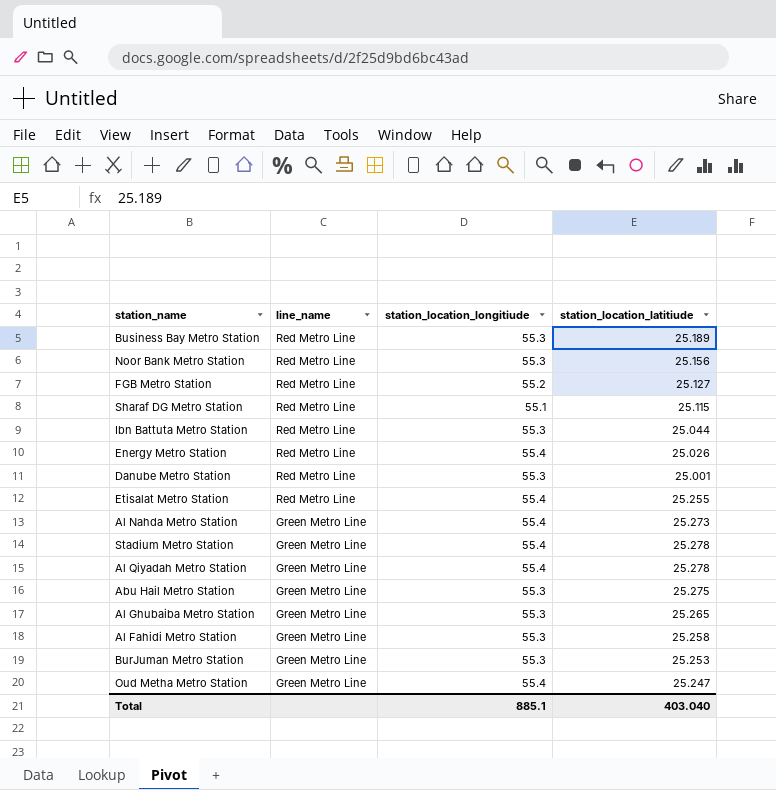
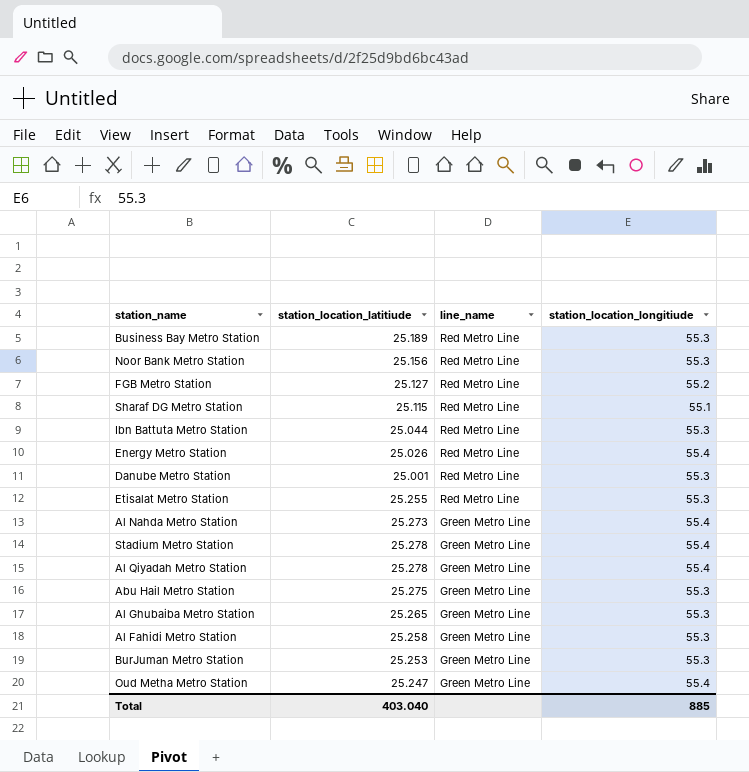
column station_location_latitiude | position: 4 -> 2
Etisalat Metro Station | station_location_longitiude: 55.4 -> 55.3
Total | station_location_longitiude: 885.1 -> 885

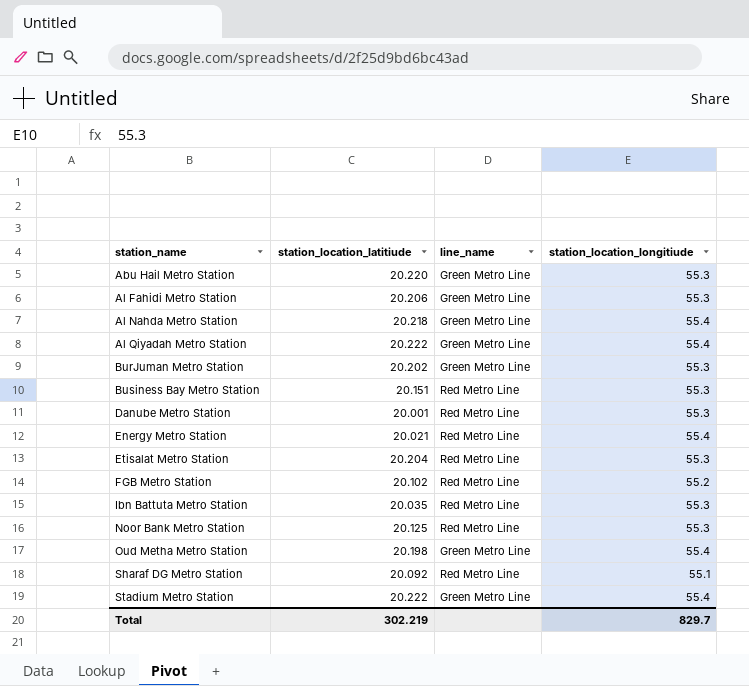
row order: line_name descending -> station_name ascending
row Al Ghubaiba Metro Station: 25.265 | Green Metro Line | 55.3 -> none
Abu Hail Metro Station | station_location_latitiude: 25.275 -> 20.220
Al Fahidi Metro Station | station_location_latitiude: 25.258 -> 20.206
Al Nahda Metro Station | station_location_latitiude: 25.273 -> 20.218
Al Qiyadah Metro Station | station_location_latitiude: 25.278 -> 20.222
BurJuman Metro Station | station_location_latitiude: 25.253 -> 20.202
Business Bay Metro Station | station_location_latitiude: 25.189 -> 20.151
Danube Metro Station | station_location_latitiude: 25.001 -> 20.001
Energy Metro Station | station_location_latitiude: 25.026 -> 20.021
Etisalat Metro Station | station_location_latitiude: 25.255 -> 20.204
FGB Metro Station | station_location_latitiude: 25.127 -> 20.102
Ibn Battuta Metro Station | station_location_latitiude: 25.044 -> 20.035
Noor Bank Metro Station | station_location_latitiude: 25.156 -> 20.125
Oud Metha Metro Station | station_location_latitiude: 25.247 -> 20.198
Sharaf DG Metro Station | station_location_latitiude: 25.115 -> 20.092
Stadium Metro Station | station_location_latitiude: 25.278 -> 20.222
Total | station_location_latitiude: 403.040 -> 302.219
Total | station_location_longitiude: 885 -> 829.7

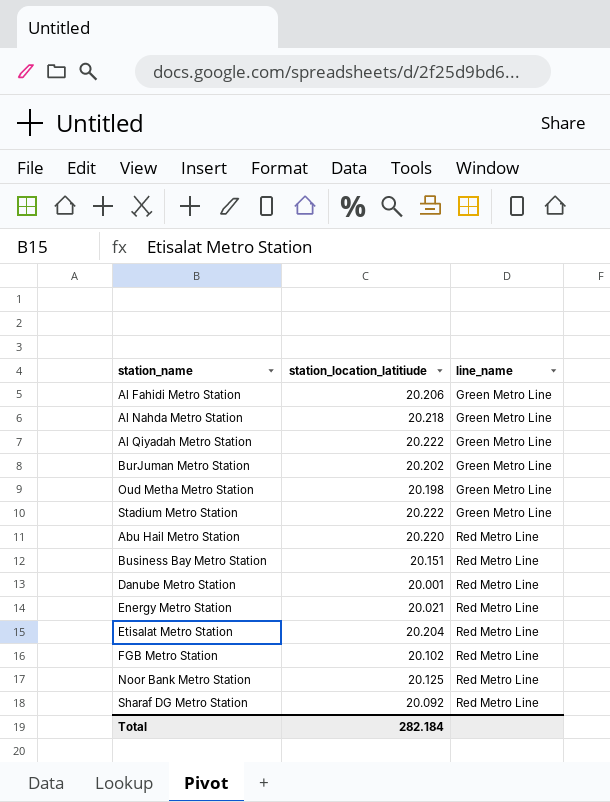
row order: station_name ascending -> line_name ascending
column station_location_longitiude | position: 4 -> none
row Ibn Battuta Metro Station: 20.035 | Red Metro Line | 55.3 -> none
Abu Hail Metro Station | line_name: Green Metro Line -> Red Metro Line
Total | station_location_latitiude: 302.219 -> 282.184

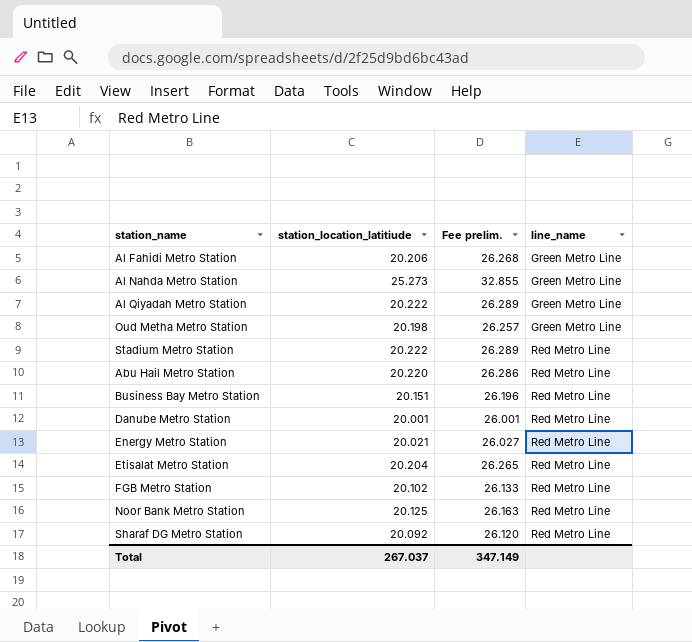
column Fee prelim. | formula: none -> [station_location_latitiude] * 1.3
row BurJuman Metro Station: 20.202 | Green Metro Line -> none
Al Nahda Metro Station | station_location_latitiude: 20.218 -> 25.273
Stadium Metro Station | line_name: Green Metro Line -> Red Metro Line
Total | station_location_latitiude: 282.184 -> 267.037

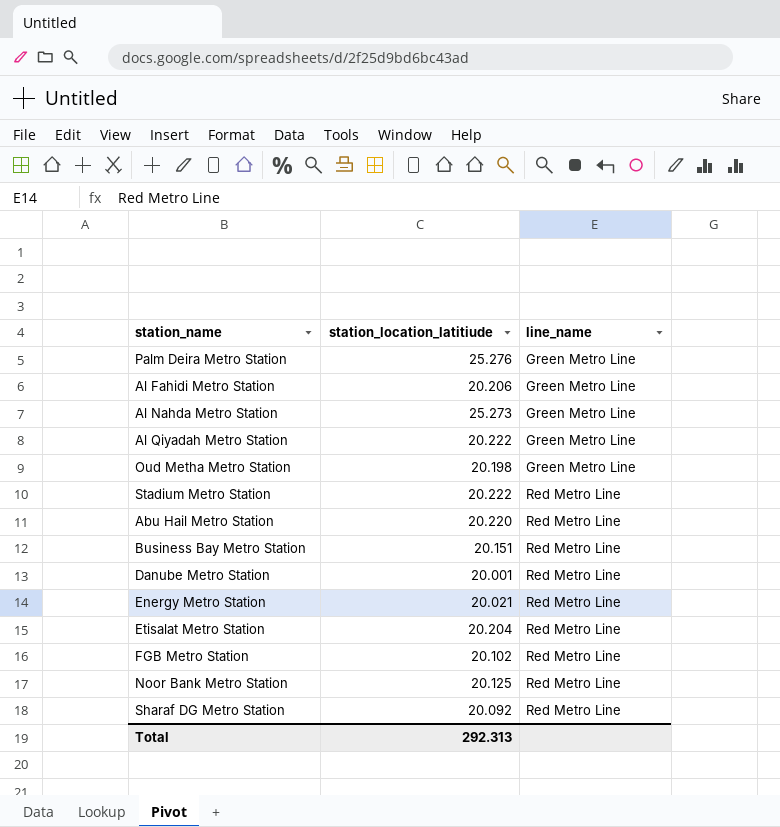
column Fee prelim. | formula: [station_location_latitiude] * 1.3 -> none
row Palm Deira Metro Station: none -> 25.276 | Green Metro Line
Total | station_location_latitiude: 267.037 -> 292.313

